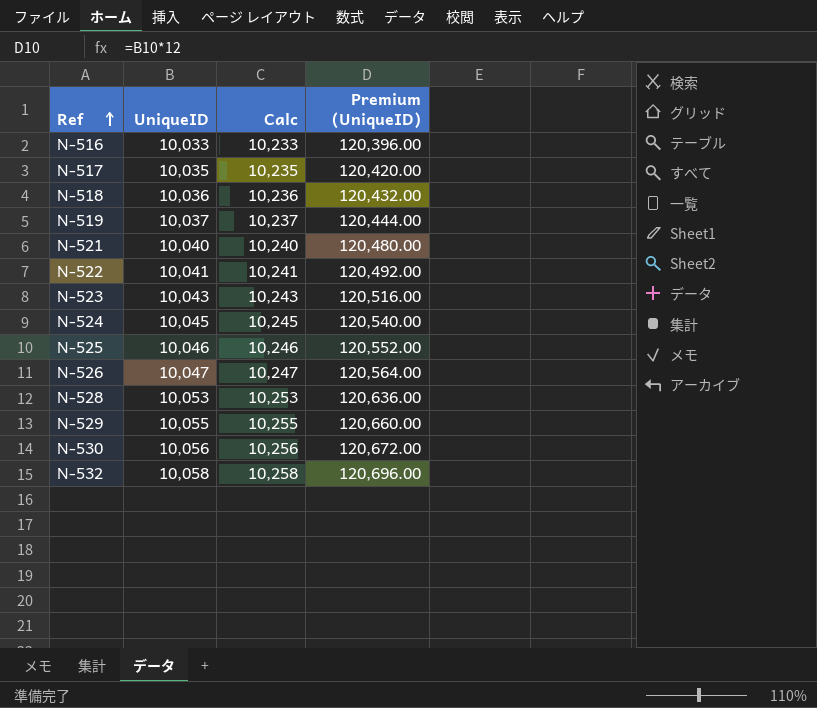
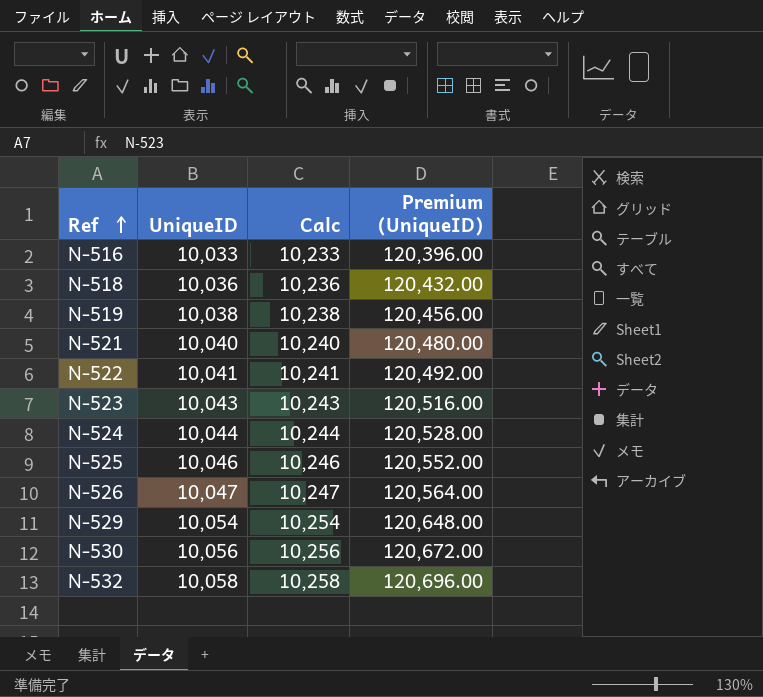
row N-517: 10,035 | 10,235 | 120,420.00 -> none
row N-528: 10,053 | 10,253 | 120,636.00 -> none
N-519 | UniqueID: 10,037 -> 10,038
N-519 | Calc: 10,237 -> 10,238
N-519 | Premium (UniqueID): 120,444.00 -> 120,456.00
N-524 | UniqueID: 10,045 -> 10,044
N-524 | Calc: 10,245 -> 10,244
N-524 | Premium (UniqueID): 120,540.00 -> 120,528.00
N-529 | UniqueID: 10,055 -> 10,054
N-529 | Calc: 10,255 -> 10,254
N-529 | Premium (UniqueID): 120,660.00 -> 120,648.00

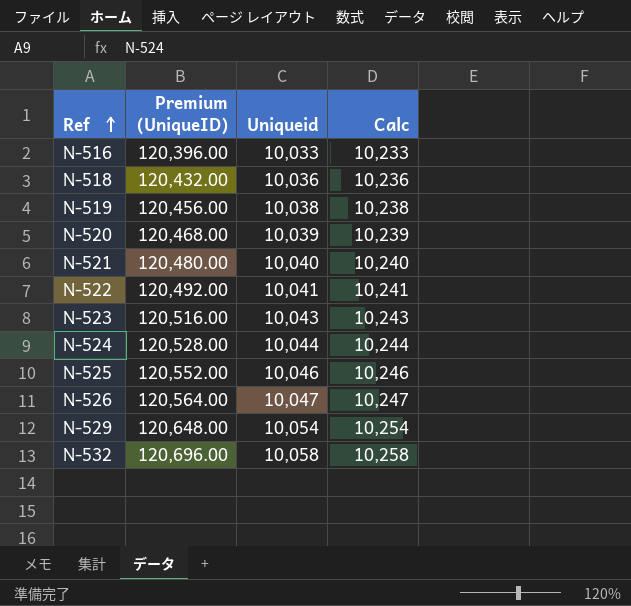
column Premium (UniqueID) | position: 4 -> 2
column name: UniqueID -> Uniqueid
row N-530: 10,056 | 10,256 | 120,672.00 -> none
row N-520: none -> 120,468.00 | 10,039 | 10,239

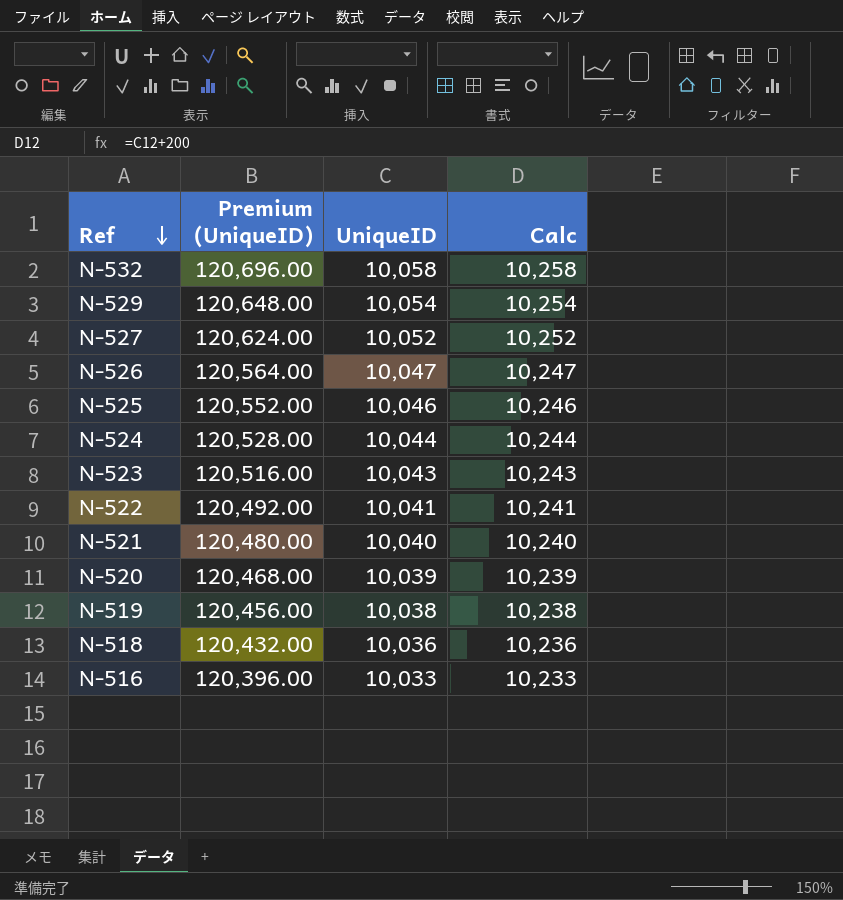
row order: Ref ascending -> Ref descending
column name: Uniqueid -> UniqueID
row N-527: none -> 120,624.00 | 10,052 | 10,252

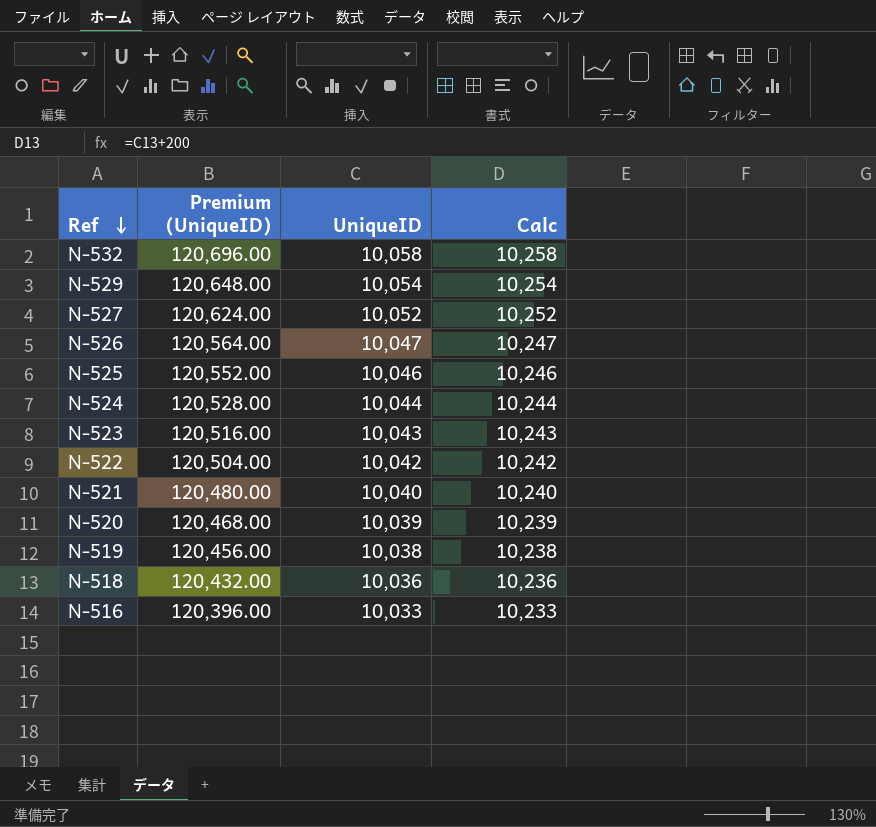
N-522 | Premium (UniqueID): 120,492.00 -> 120,504.00
N-522 | UniqueID: 10,041 -> 10,042
N-522 | Calc: 10,241 -> 10,242

